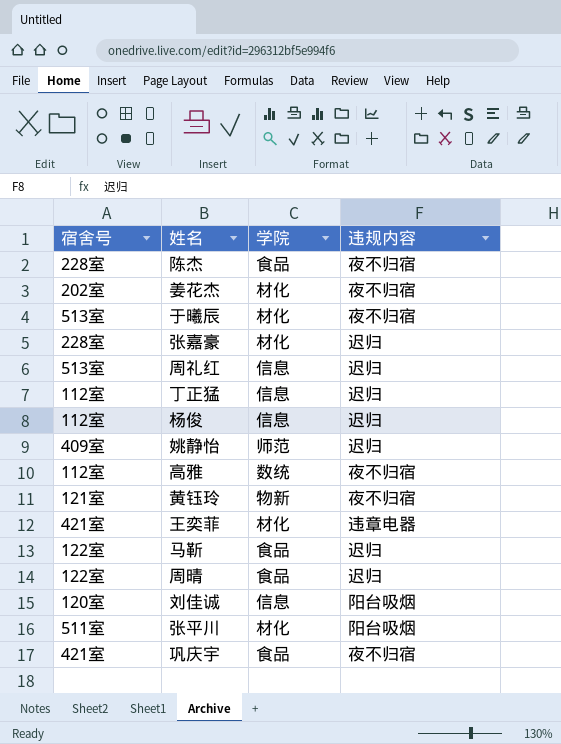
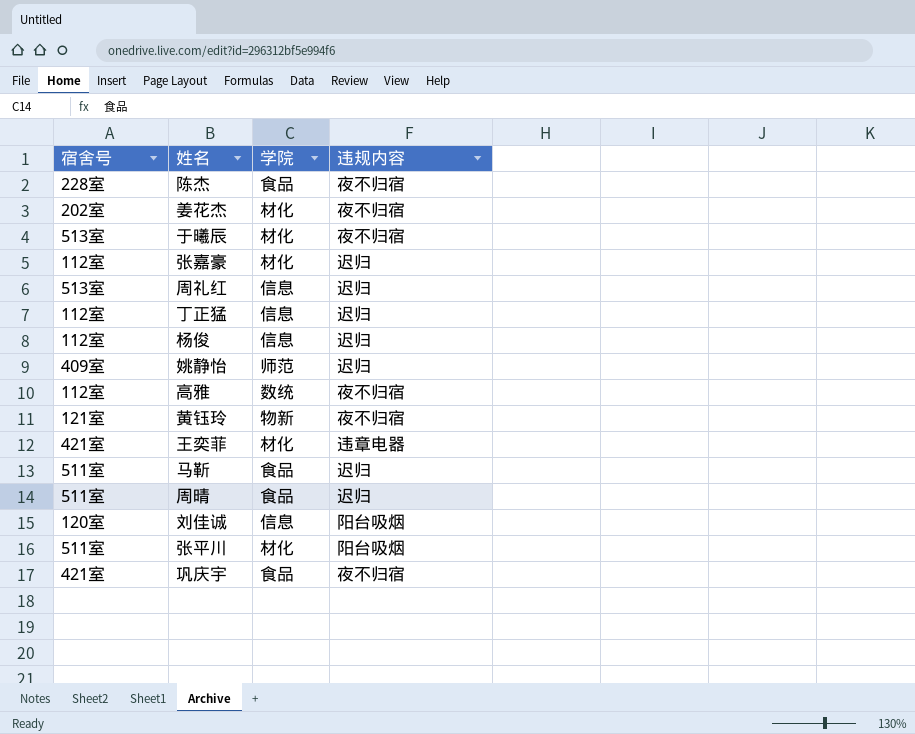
张嘉豪 | 宿舍号: 228室 -> 112室
马靳 | 宿舍号: 122室 -> 511室
周晴 | 宿舍号: 122室 -> 511室

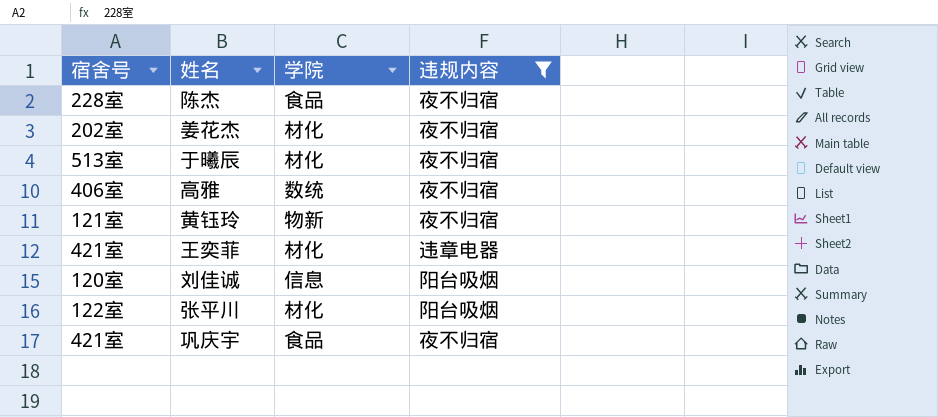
filter: none -> 违规内容 != 迟归
高雅 | 宿舍号: 112室 -> 406室
张平川 | 宿舍号: 511室 -> 122室

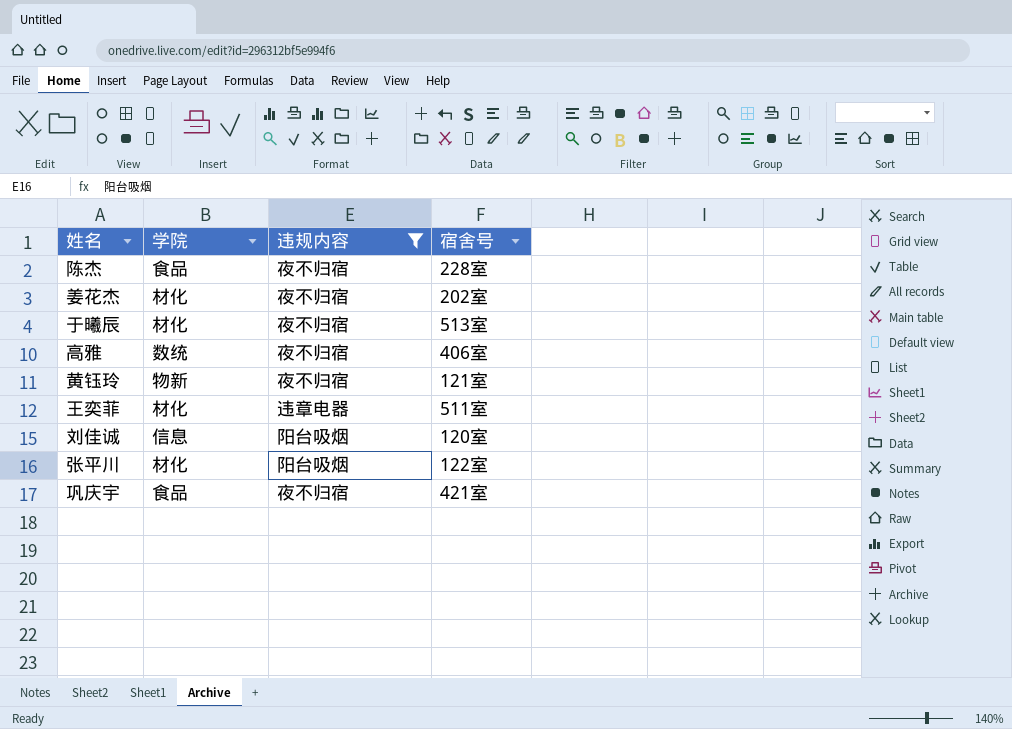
column 宿舍号 | position: 1 -> 4
王奕菲 | 宿舍号: 421室 -> 511室

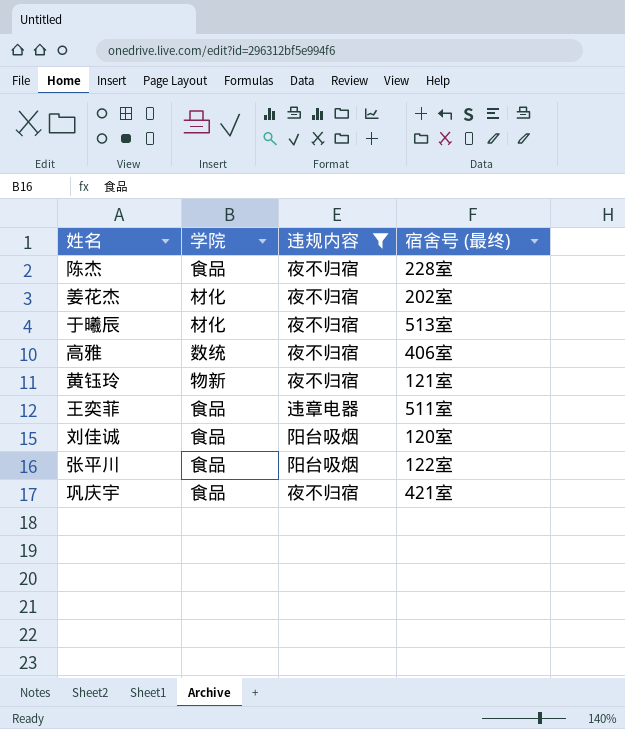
column name: 宿舍号 -> 宿舍号 (最终)
王奕菲 | 学院: 材化 -> 食品
刘佳诚 | 学院: 信息 -> 食品
张平川 | 学院: 材化 -> 食品

